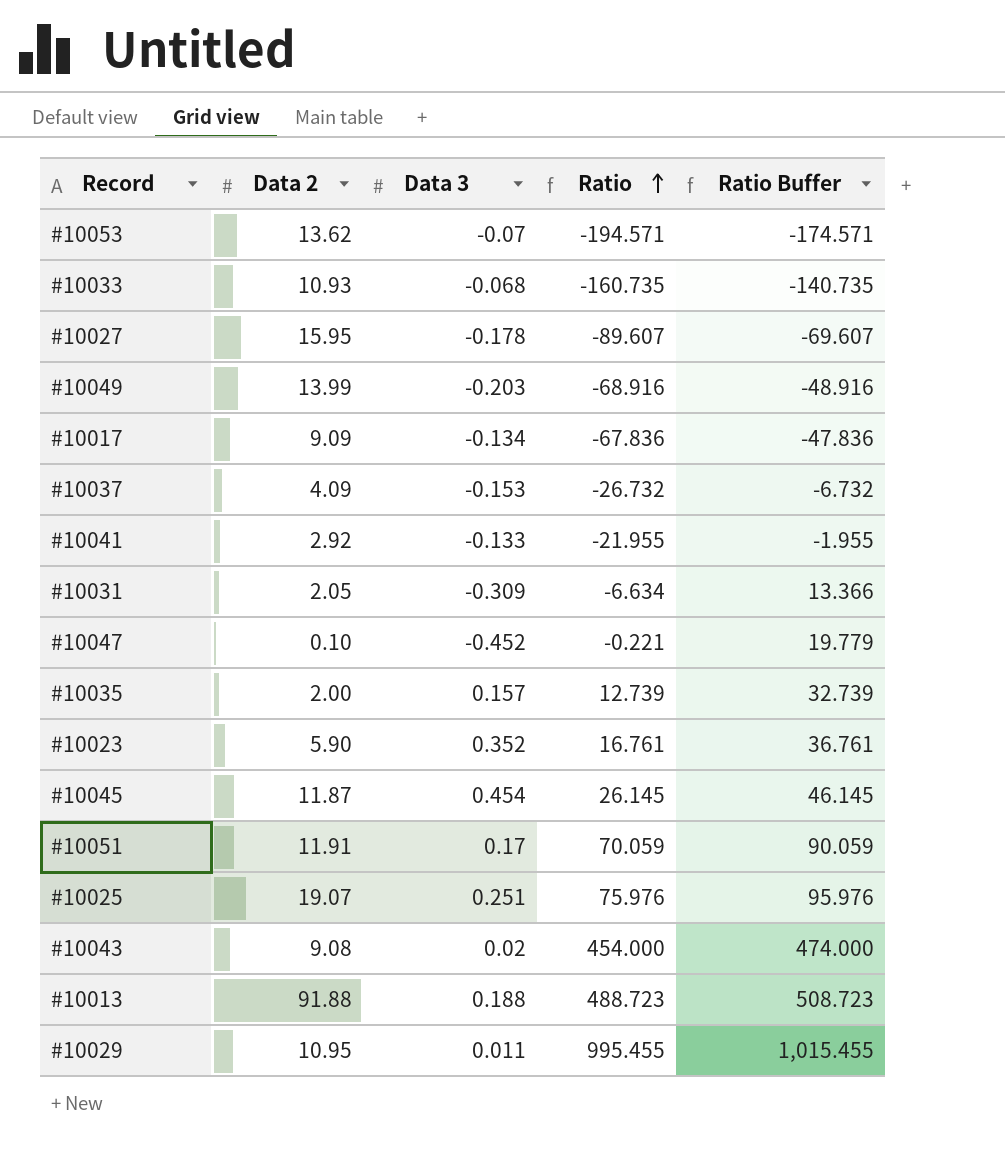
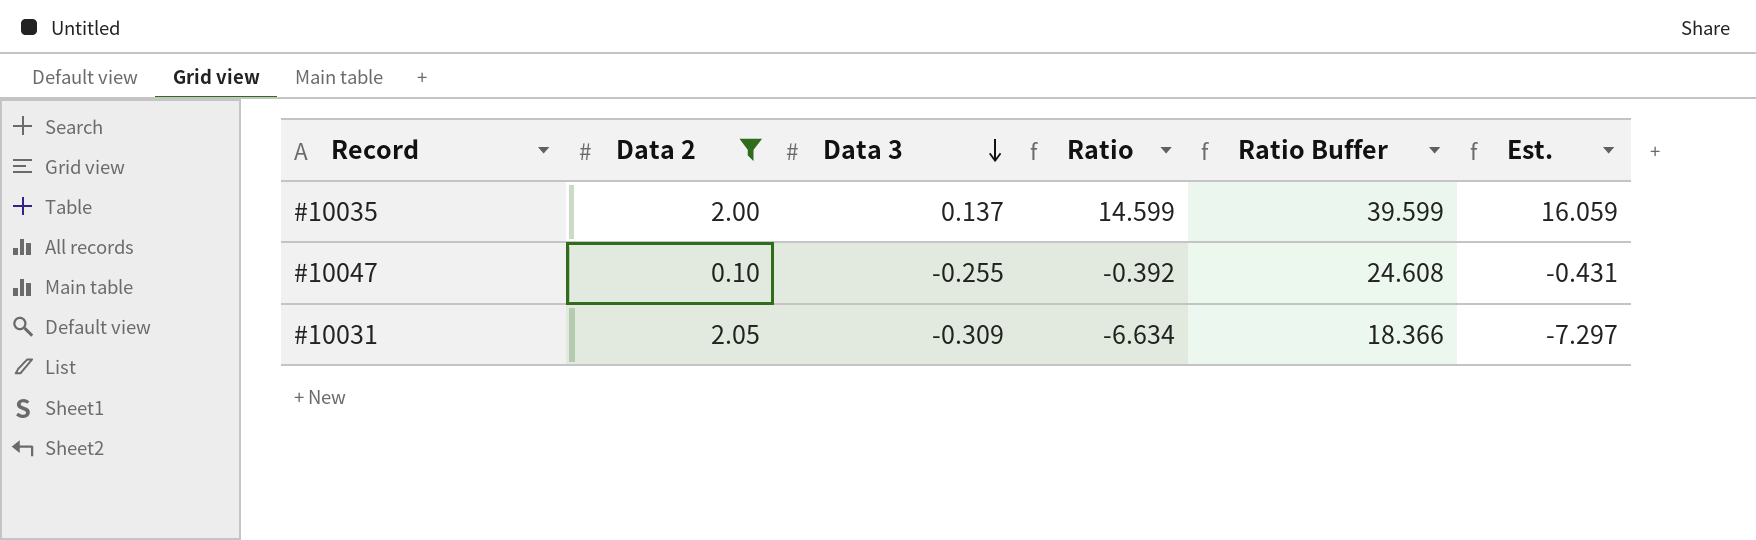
filter: none -> Data 2 <= 2.05
row order: Ratio ascending -> Data 3 descending
column Ratio Buffer | formula: [Ratio] + 20 -> [Ratio] + 25
column Est. | formula: none -> [Ratio] * 1.1
#10035 | Data 3: 0.157 -> 0.137
#10035 | Ratio: 12.739 -> 14.599
#10047 | Data 3: -0.452 -> -0.255
#10047 | Ratio: -0.221 -> -0.392

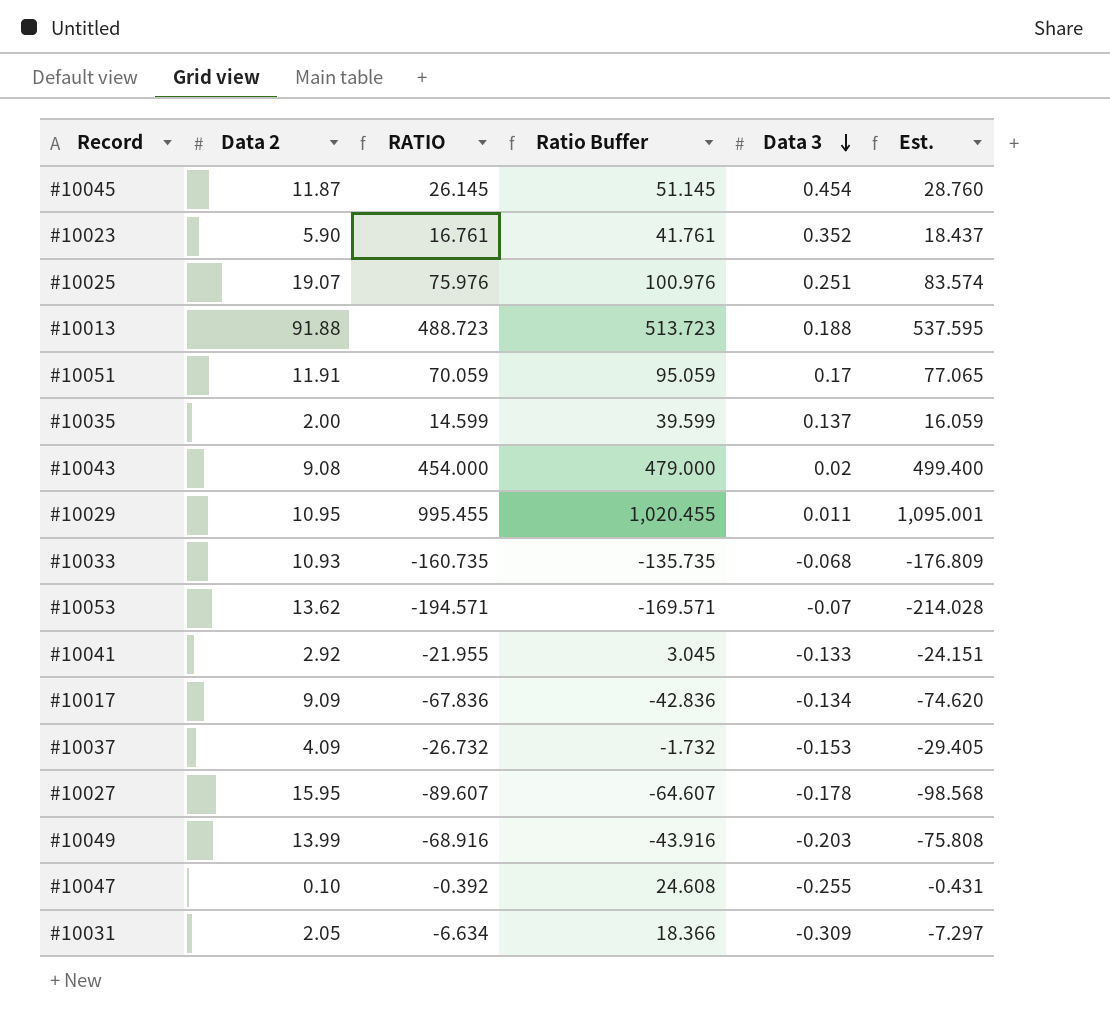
filter: Data 2 <= 2.05 -> none
column name: Ratio -> RATIO
column Data 3 | position: 3 -> 5

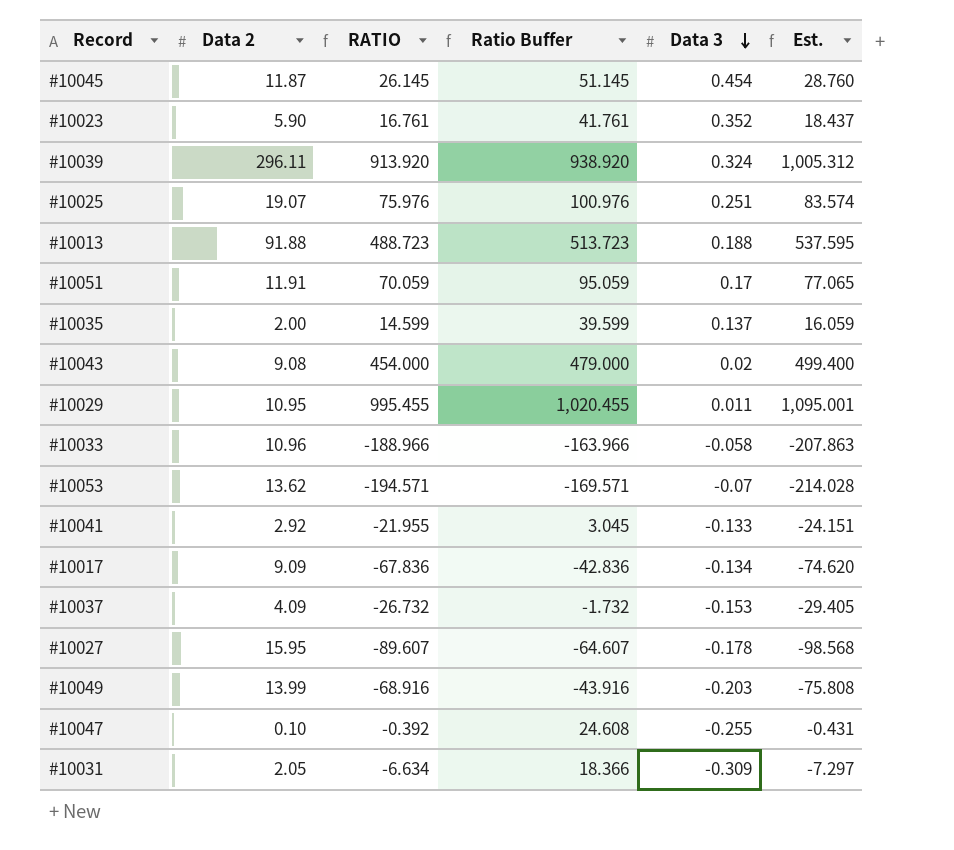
row #10039: none -> 296.11 | 913.920 | 938.920 | 0.324 | 1,005.312
#10033 | Data 2: 10.93 -> 10.96
#10033 | RATIO: -160.735 -> -188.966
#10033 | Ratio Buffer: -135.735 -> -163.966
#10033 | Data 3: -0.068 -> -0.058
#10033 | Est.: -176.809 -> -207.863

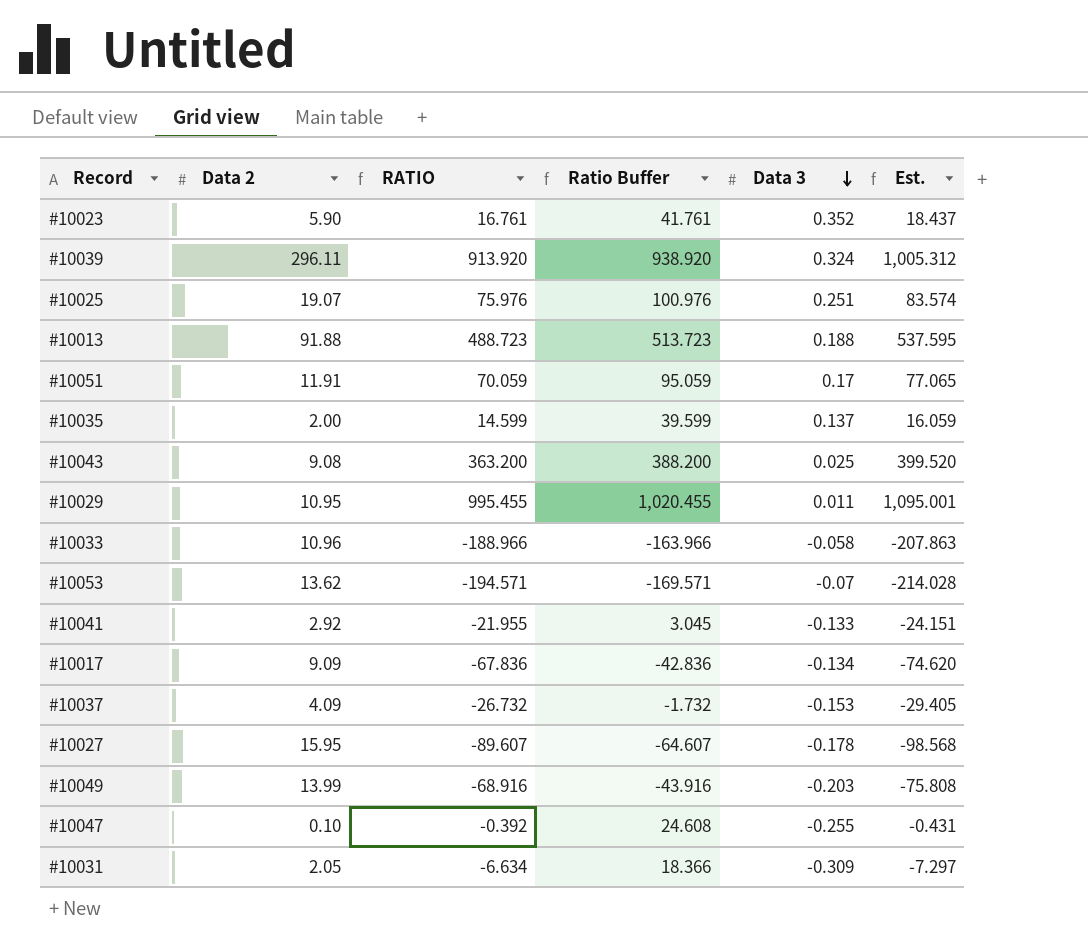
row #10045: 11.87 | 26.145 | 51.145 | 0.454 | 28.760 -> none
#10043 | RATIO: 454.000 -> 363.200
#10043 | Ratio Buffer: 479.000 -> 388.200
#10043 | Data 3: 0.02 -> 0.025
#10043 | Est.: 499.400 -> 399.520

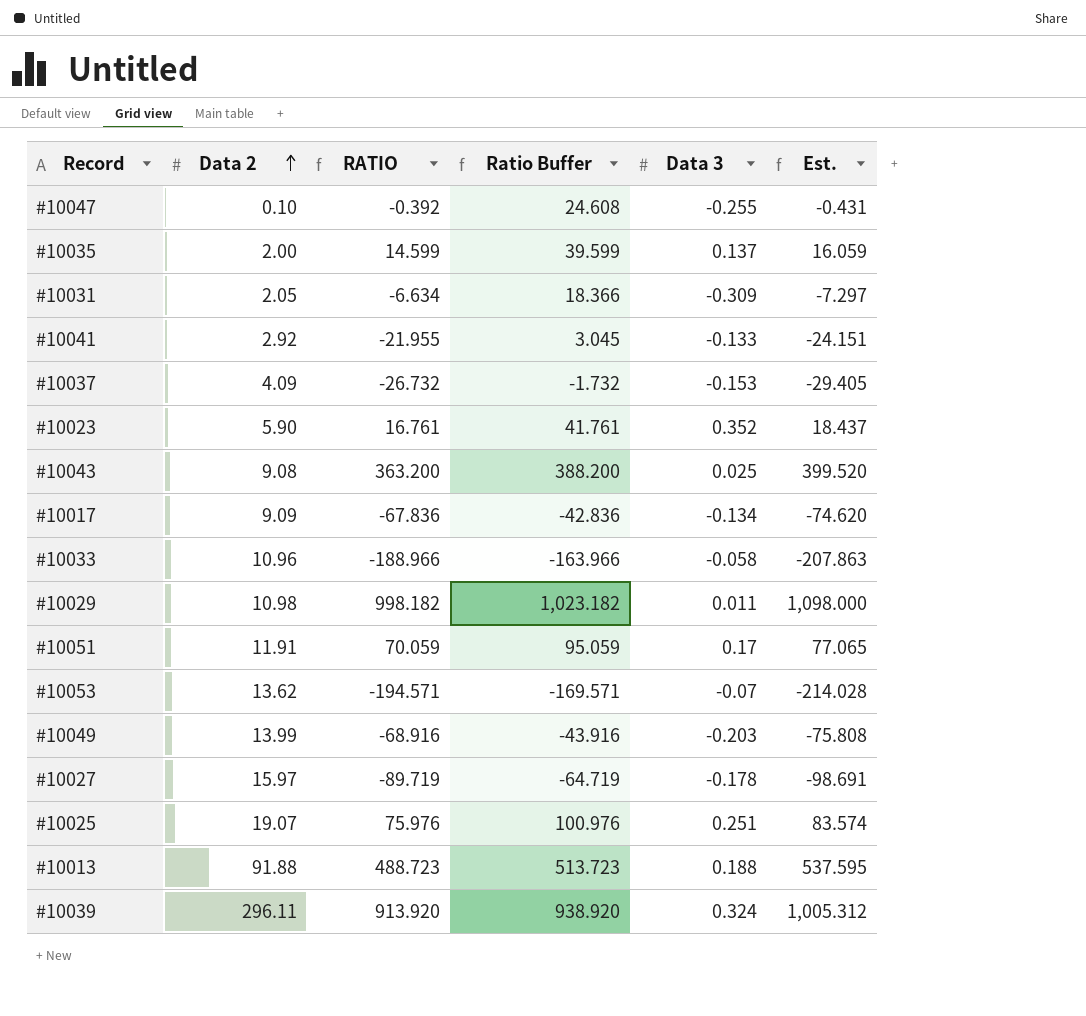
row order: Data 3 descending -> Data 2 ascending
#10029 | Data 2: 10.95 -> 10.98
#10029 | RATIO: 995.455 -> 998.182
#10029 | Ratio Buffer: 1,020.455 -> 1,023.182
#10029 | Est.: 1,095.001 -> 1,098.000
#10027 | Data 2: 15.95 -> 15.97
#10027 | RATIO: -89.607 -> -89.719
#10027 | Ratio Buffer: -64.607 -> -64.719
#10027 | Est.: -98.568 -> -98.691

